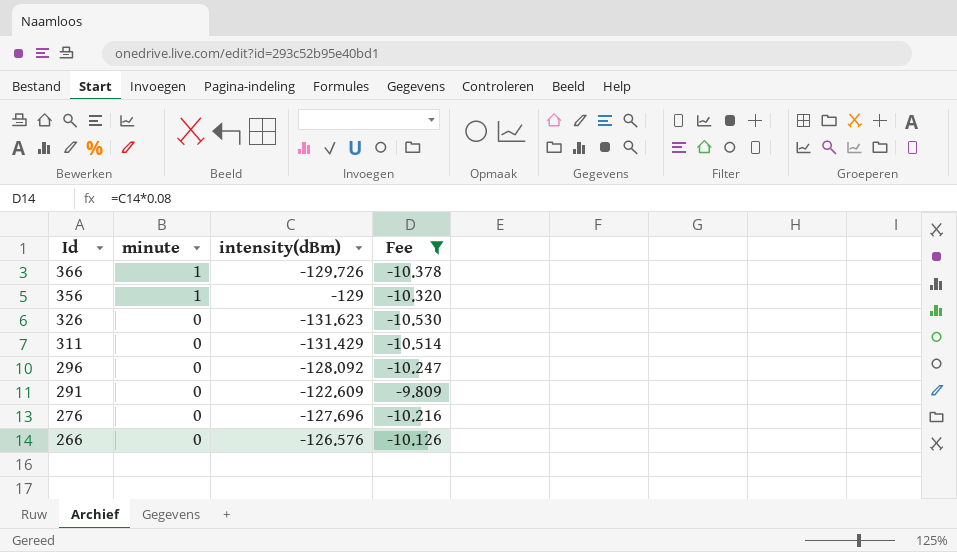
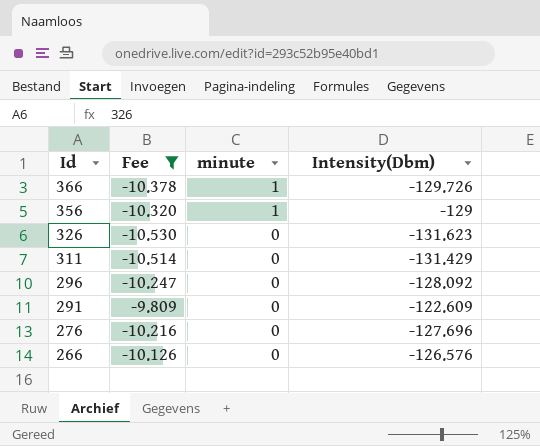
column Fee | position: 4 -> 2
column name: intensity(dBm) -> Intensity(Dbm)

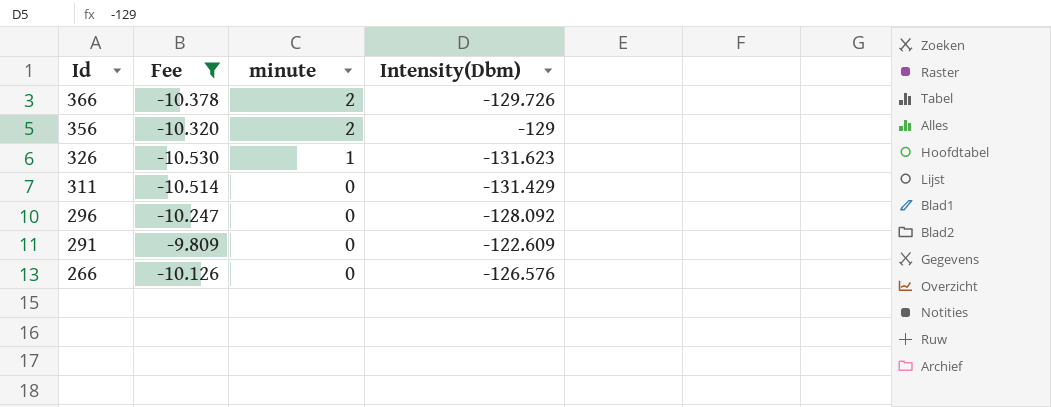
row 276: -10.216 | 0 | -127.696 -> none
366 | minute: 1 -> 2
356 | minute: 1 -> 2
326 | minute: 0 -> 1

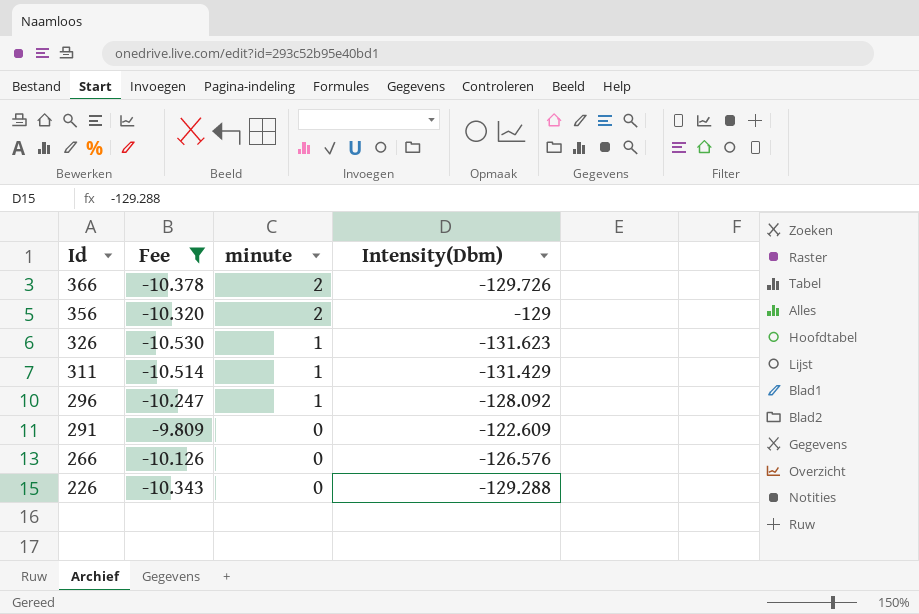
311 | minute: 0 -> 1
296 | minute: 0 -> 1
row 226: none -> -10.343 | 0 | -129.288

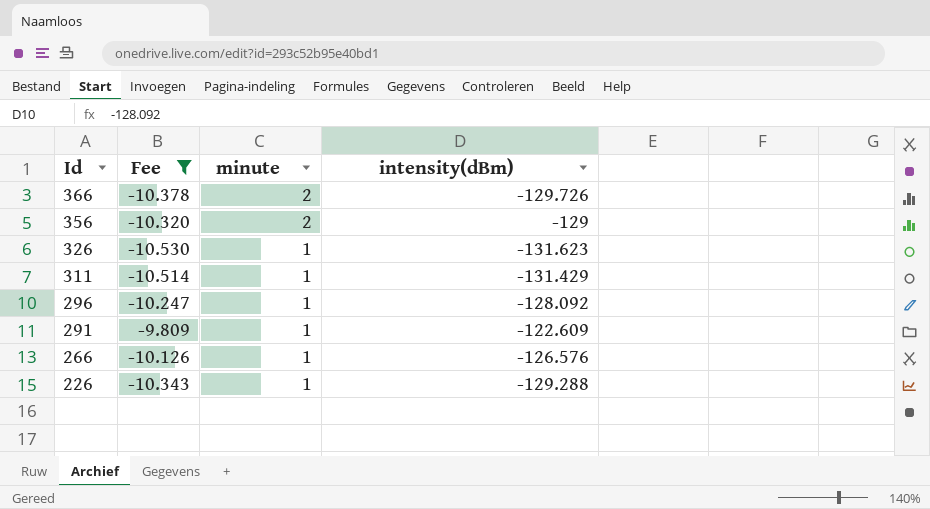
column name: Intensity(Dbm) -> intensity(dBm)
291 | minute: 0 -> 1
266 | minute: 0 -> 1
226 | minute: 0 -> 1

